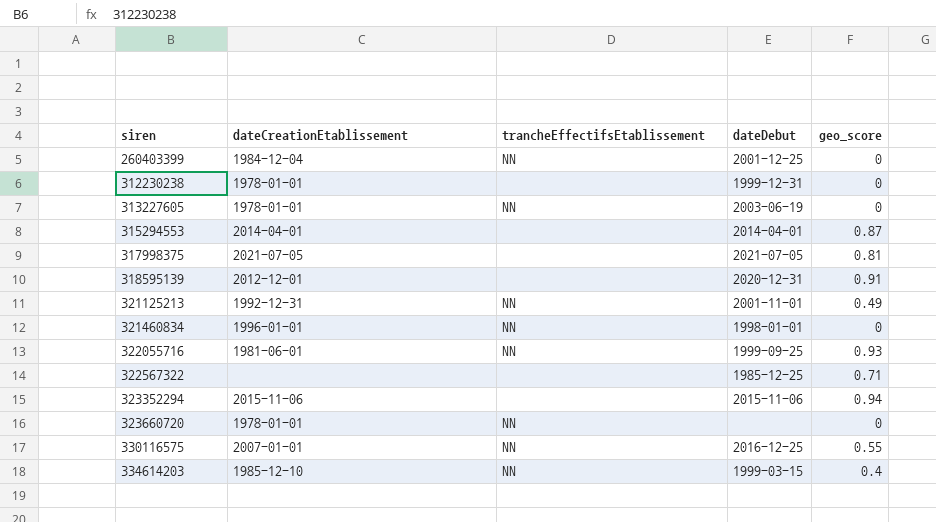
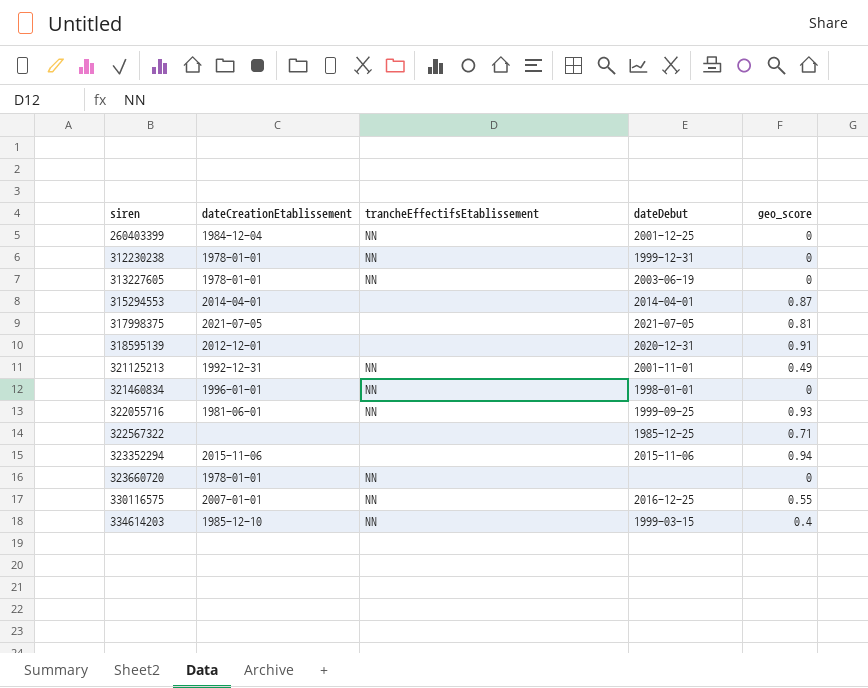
312230238 | trancheEffectifsEtablissement: none -> NN

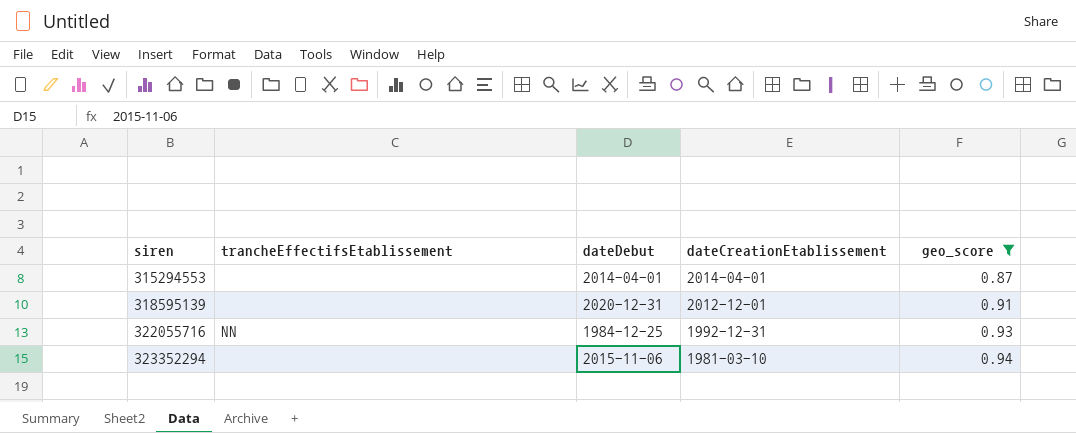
filter: none -> geo_score >= 0.87
column dateCreationEtablissement | position: 2 -> 4
322055716 | dateDebut: 1999-09-25 -> 1984-12-25
322055716 | dateCreationEtablissement: 1981-06-01 -> 1992-12-31
323352294 | dateCreationEtablissement: 2015-11-06 -> 1981-03-10

